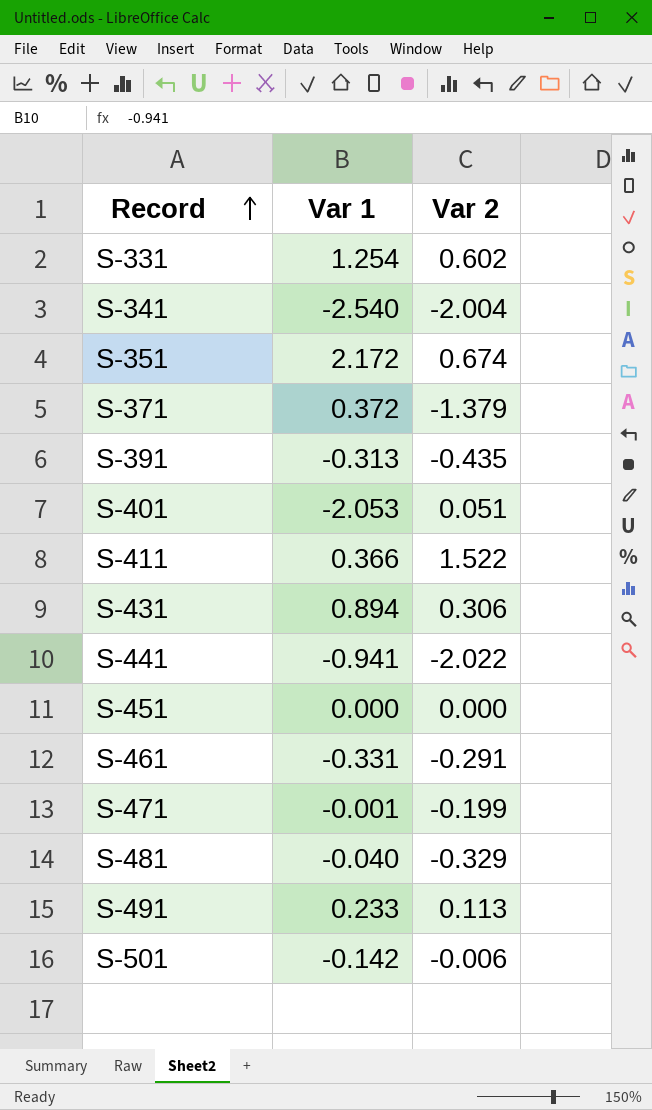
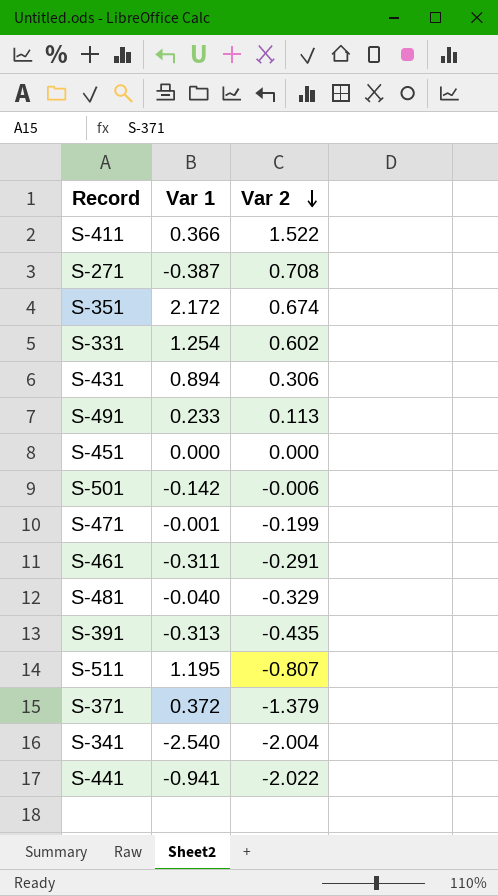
row order: Record ascending -> Var 2 descending
row S-401: -2.053 | 0.051 -> none
row S-271: none -> -0.387 | 0.708
S-461 | Var 1: -0.331 -> -0.311
row S-511: none -> 1.195 | -0.807

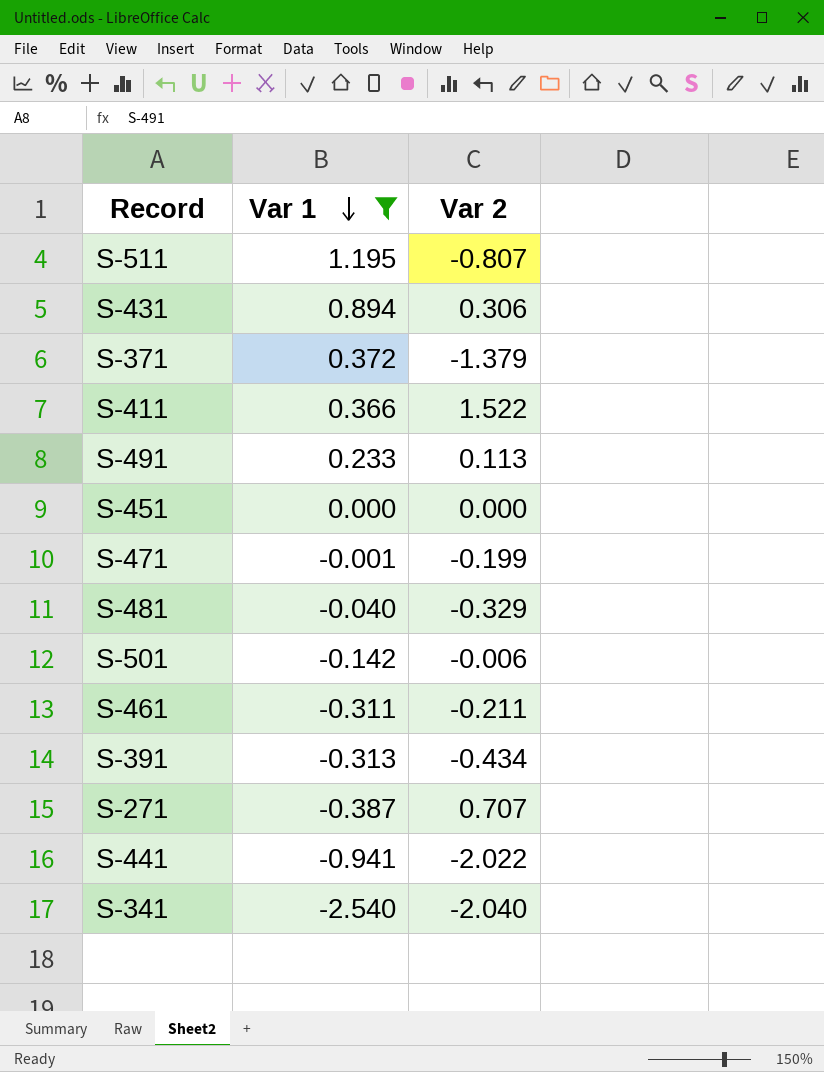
filter: none -> Var 1 <= 1.195
row order: Var 2 descending -> Var 1 descending
S-461 | Var 2: -0.291 -> -0.211
S-391 | Var 2: -0.435 -> -0.434
S-271 | Var 2: 0.708 -> 0.707
S-341 | Var 2: -2.004 -> -2.040

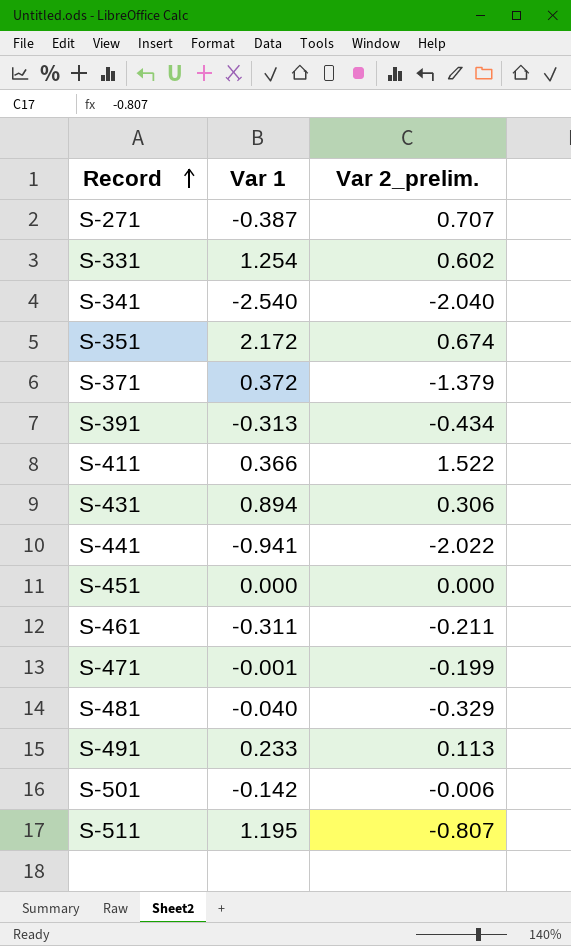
filter: Var 1 <= 1.195 -> none
row order: Var 1 descending -> Record ascending
column name: Var 2 -> Var 2_prelim.

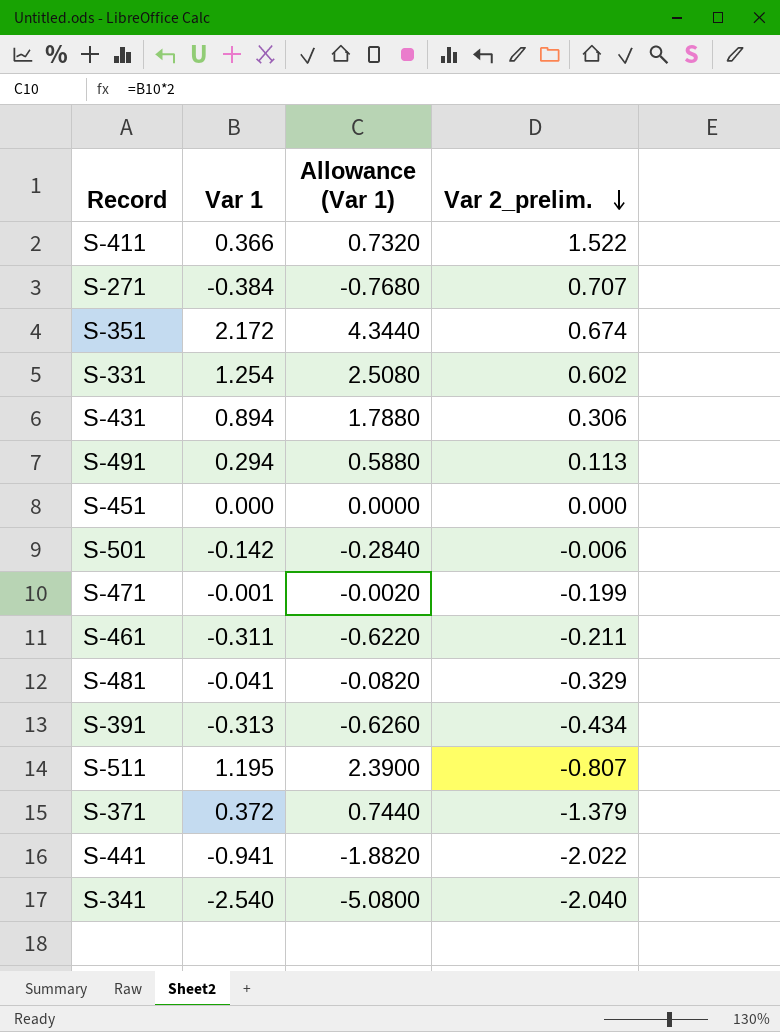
row order: Record ascending -> Var 2_prelim. descending
column Allowance (Var 1) | formula: none -> [Var 1] * 2
S-271 | Var 1: -0.387 -> -0.384
S-491 | Var 1: 0.233 -> 0.294
S-481 | Var 1: -0.040 -> -0.041

